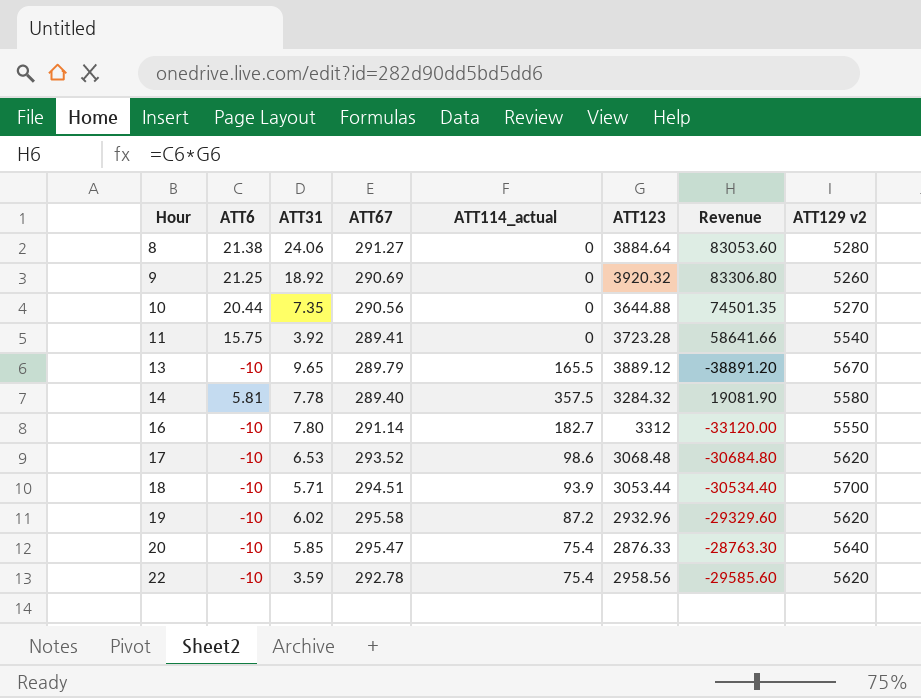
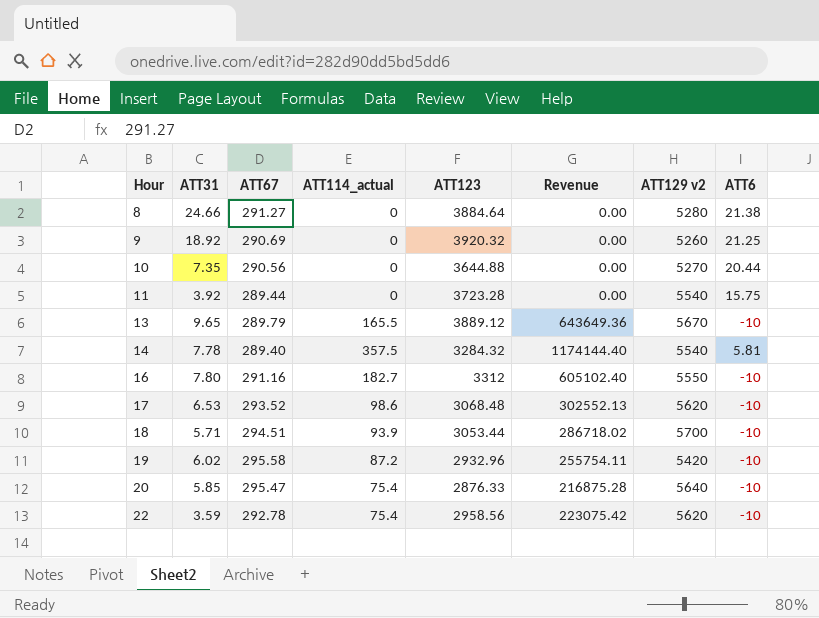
column Revenue | formula: [ATT6] * [ATT123] -> [ATT114_actual] * [ATT123]
column ATT6 | position: 2 -> 8
8 | ATT31: 24.06 -> 24.66
11 | ATT67: 289.41 -> 289.44
14 | ATT129 v2: 5580 -> 5540
16 | ATT67: 291.14 -> 291.16
19 | ATT129 v2: 5620 -> 5420

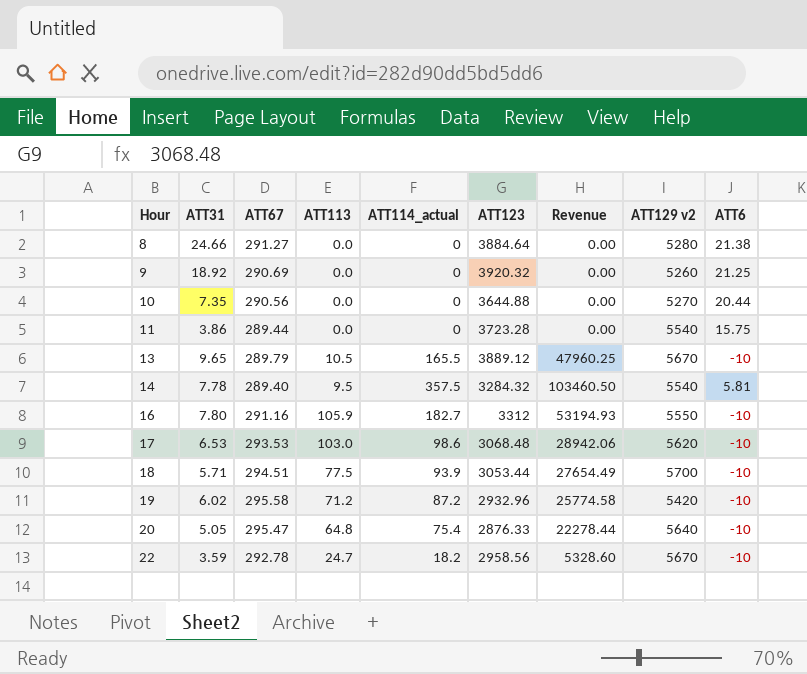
column ATT113 | position: none -> 4
column Revenue | formula: [ATT114_actual] * [ATT123] -> [ATT67] * [ATT114_actual]
11 | ATT31: 3.92 -> 3.86
17 | ATT67: 293.52 -> 293.53
20 | ATT31: 5.85 -> 5.05
22 | ATT114_actual: 75.4 -> 18.2
22 | ATT129 v2: 5620 -> 5670

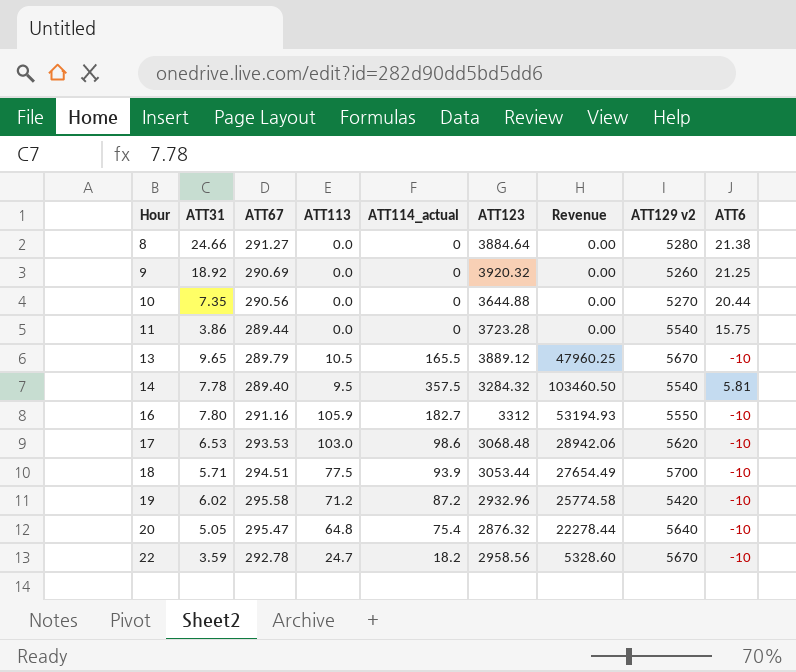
20 | ATT123: 2876.33 -> 2876.32

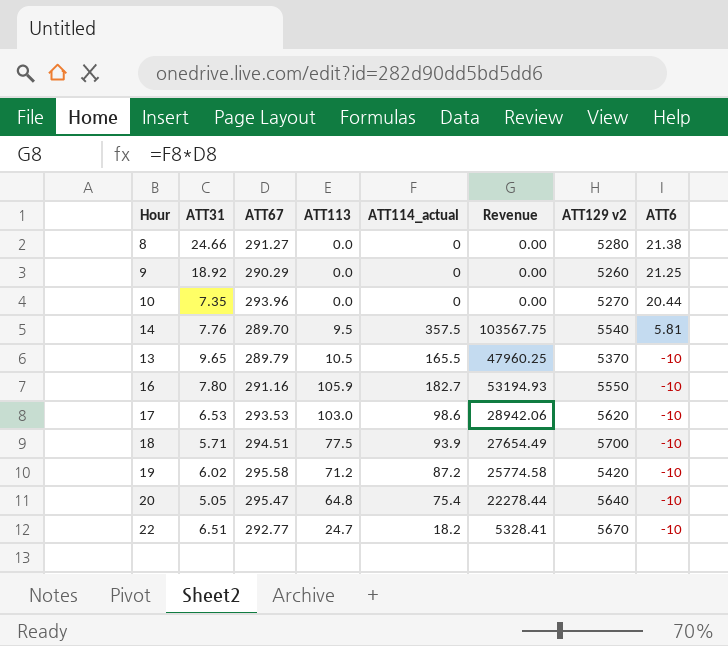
row order: Hour ascending -> ATT6 descending
column ATT123 | position: 6 -> none
row 11: 3.86 | 289.44 | 0.0 | 0 | 3723.28 | 0.00 | 5540 | 15.75 -> none
9 | ATT67: 290.69 -> 290.29
10 | ATT67: 290.56 -> 293.96
14 | ATT31: 7.78 -> 7.76
14 | ATT67: 289.40 -> 289.70
14 | Revenue: 103460.50 -> 103567.75
13 | ATT129 v2: 5670 -> 5370
22 | ATT31: 3.59 -> 6.51
22 | ATT67: 292.78 -> 292.77
22 | Revenue: 5328.60 -> 5328.41

